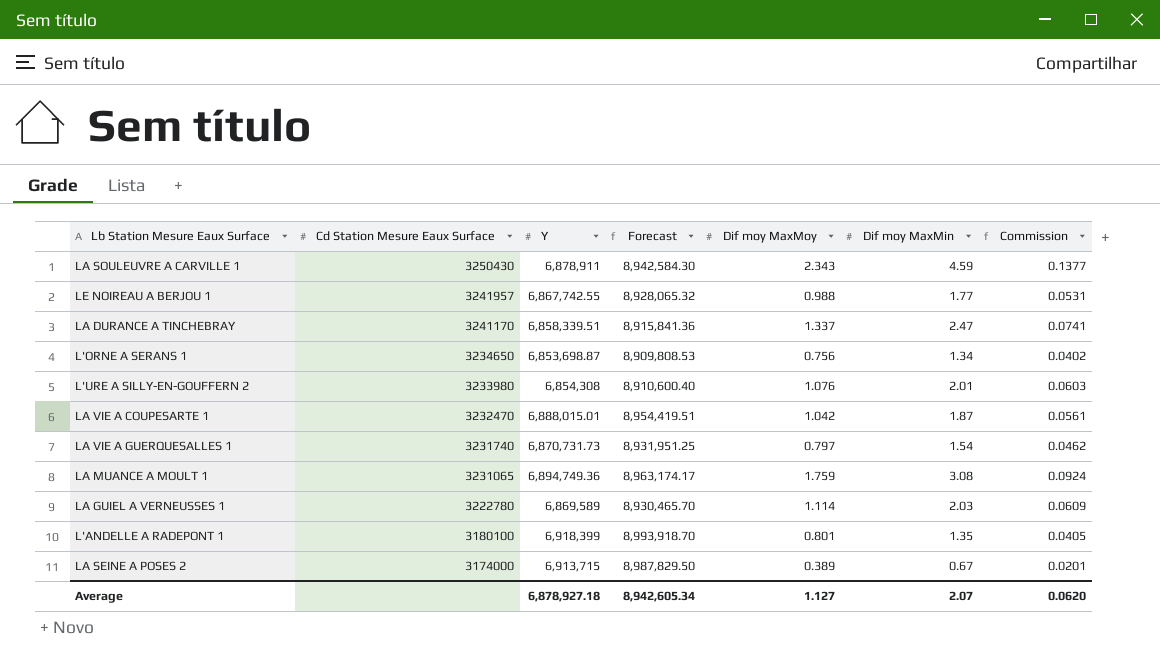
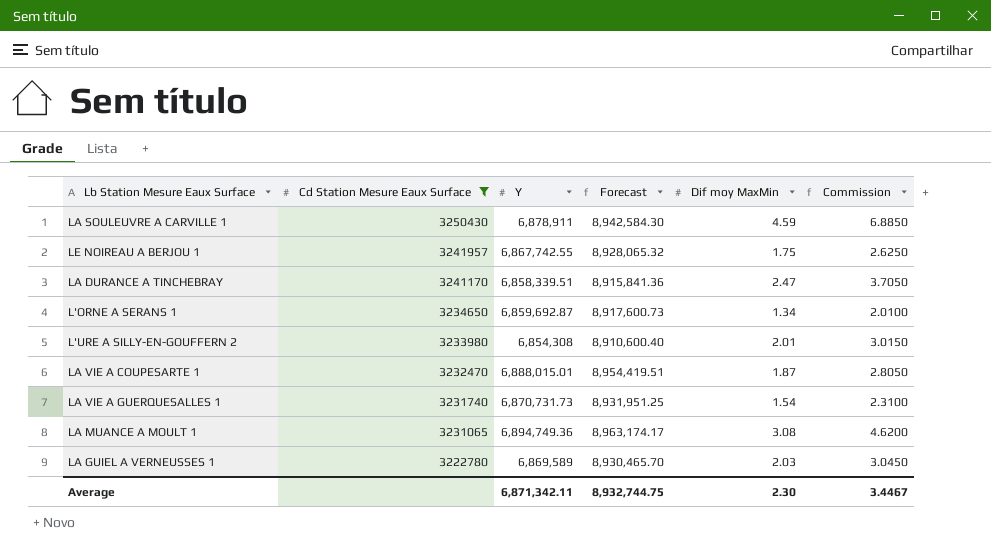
filter: none -> Cd Station Mesure Eaux Surface >= 3222780
column Dif moy MaxMoy | position: 5 -> none
column Commission | formula: [Dif moy MaxMin] * 0.03 -> [Dif moy MaxMin] * 1.5
LE NOIREAU A BERJOU 1 | Dif moy MaxMin: 1.77 -> 1.75
L'ORNE A SERANS 1 | Y: 6,853,698.87 -> 6,859,692.87
L'ORNE A SERANS 1 | Forecast: 8,909,808.53 -> 8,917,600.73
Average | Y: 6,878,927.18 -> 6,871,342.11
Average | Forecast: 8,942,605.34 -> 8,932,744.75
Average | Dif moy MaxMin: 2.07 -> 2.30
Average | Commission: 0.0620 -> 3.4467

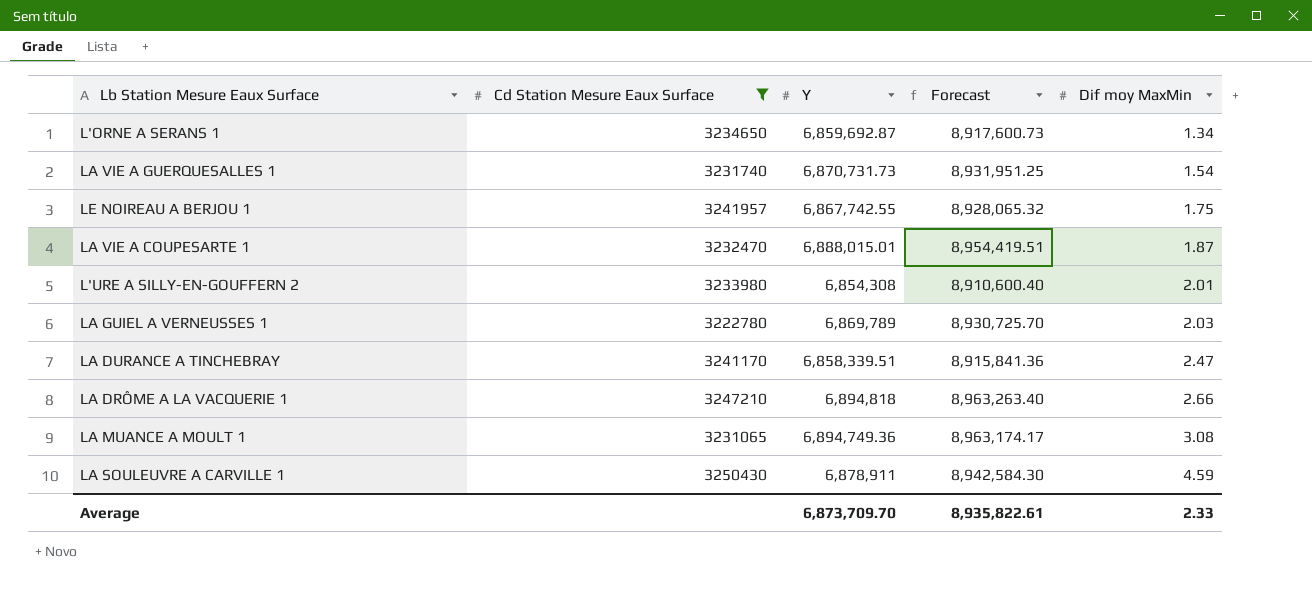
row order: Cd Station Mesure Eaux Surface descending -> Dif moy MaxMin ascending
column Commission | formula: [Dif moy MaxMin] * 1.5 -> none
LA GUIEL A VERNEUSSES 1 | Y: 6,869,589 -> 6,869,789
LA GUIEL A VERNEUSSES 1 | Forecast: 8,930,465.70 -> 8,930,725.70
row LA DRÔME A LA VACQUERIE 1: none -> 3247210 | 6,894,818 | 8,963,263.40 | 2.66
Average | Y: 6,871,342.11 -> 6,873,709.70
Average | Forecast: 8,932,744.75 -> 8,935,822.61
Average | Dif moy MaxMin: 2.30 -> 2.33

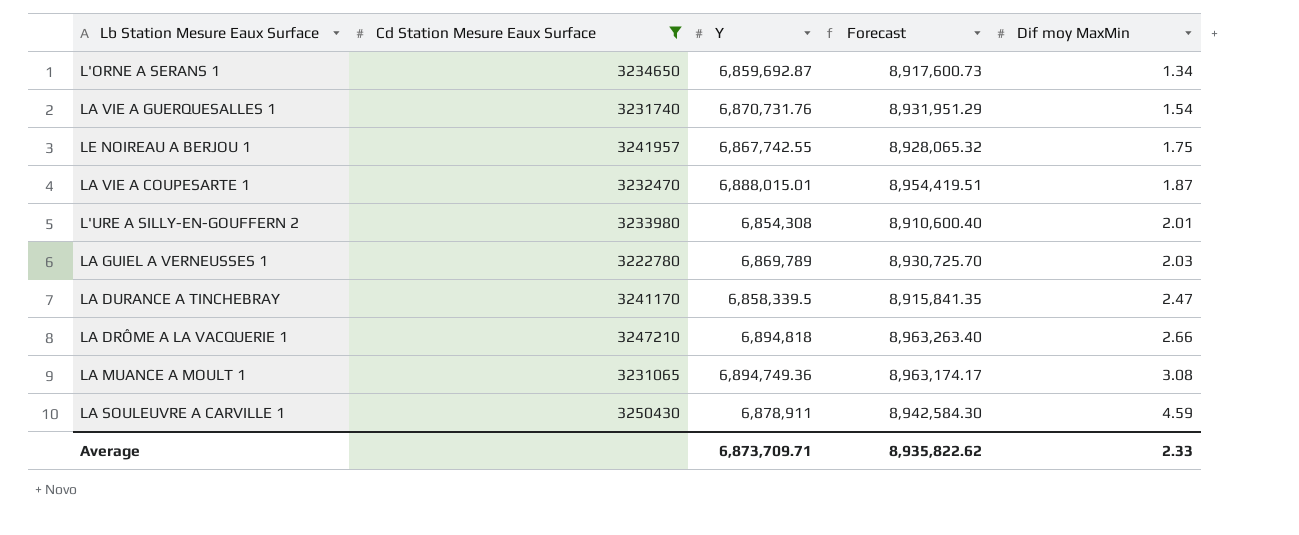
LA VIE A GUERQUESALLES 1 | Y: 6,870,731.73 -> 6,870,731.76
LA VIE A GUERQUESALLES 1 | Forecast: 8,931,951.25 -> 8,931,951.29
LA DURANCE A TINCHEBRAY | Y: 6,858,339.51 -> 6,858,339.5
LA DURANCE A TINCHEBRAY | Forecast: 8,915,841.36 -> 8,915,841.35
Average | Y: 6,873,709.70 -> 6,873,709.71
Average | Forecast: 8,935,822.61 -> 8,935,822.62

